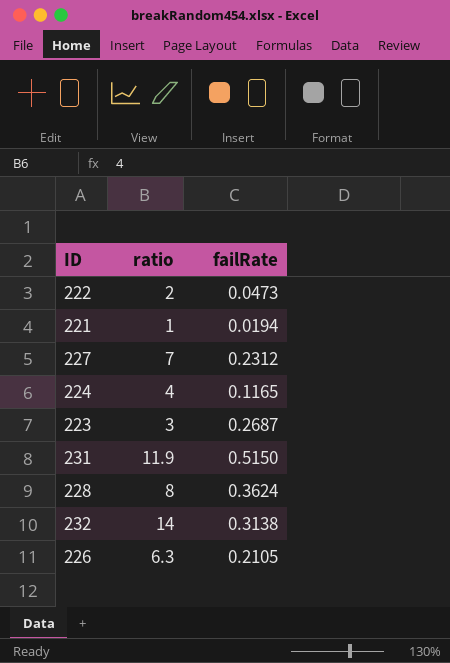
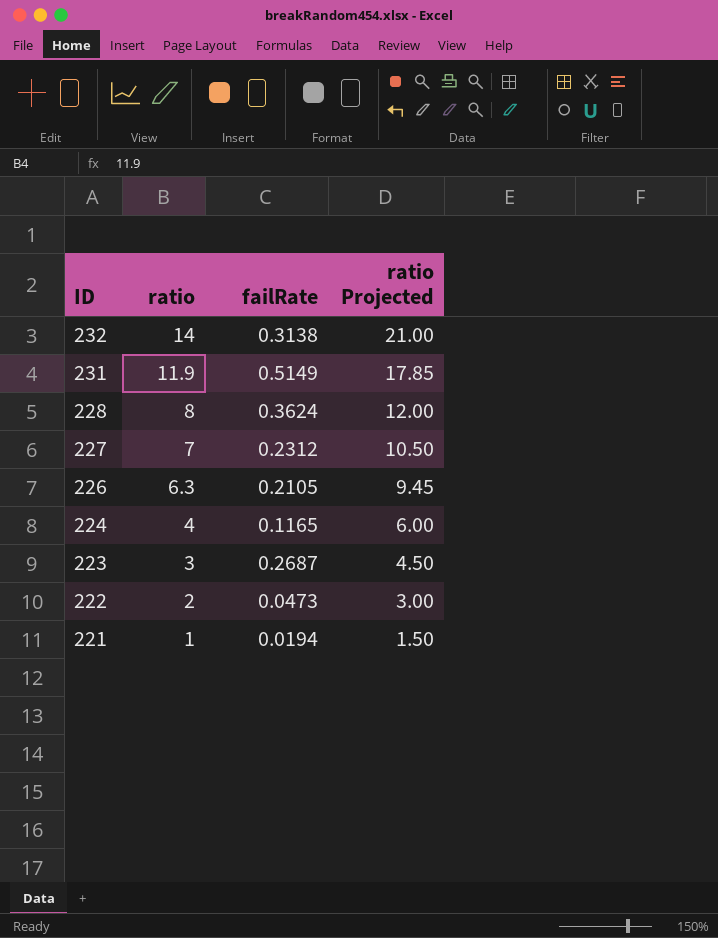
row order: none -> ID descending
column ratio Projected | formula: none -> [ratio] * 1.5
231 | failRate: 0.5150 -> 0.5149

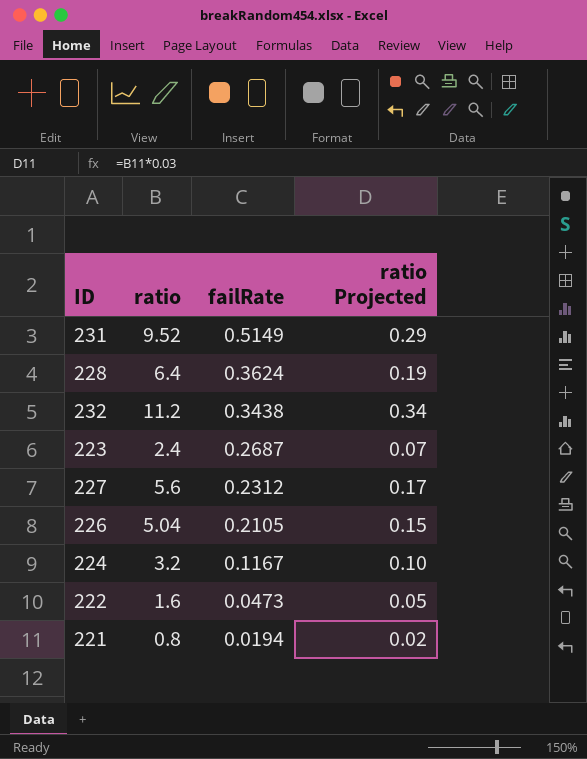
row order: ID descending -> failRate descending
column ratio Projected | formula: [ratio] * 1.5 -> [ratio] * 0.03
231 | ratio: 11.9 -> 9.52
228 | ratio: 8 -> 6.4
232 | ratio: 14 -> 11.2
232 | failRate: 0.3138 -> 0.3438
223 | ratio: 3 -> 2.4
227 | ratio: 7 -> 5.6
226 | ratio: 6.3 -> 5.04
224 | ratio: 4 -> 3.2
224 | failRate: 0.1165 -> 0.1167
222 | ratio: 2 -> 1.6
221 | ratio: 1 -> 0.8

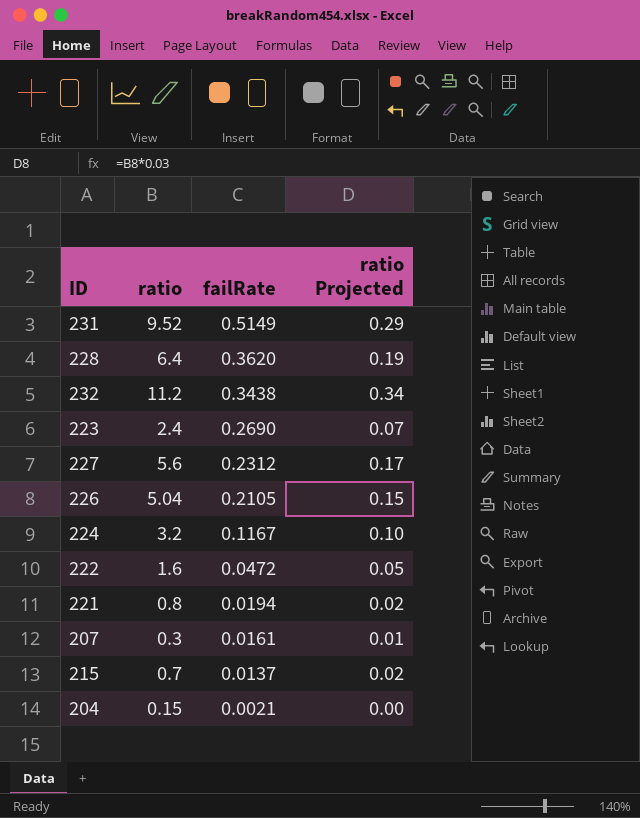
228 | failRate: 0.3624 -> 0.3620
223 | failRate: 0.2687 -> 0.2690
222 | failRate: 0.0473 -> 0.0472
row 207: none -> 0.3 | 0.0161 | 0.01
row 215: none -> 0.7 | 0.0137 | 0.02
row 204: none -> 0.15 | 0.0021 | 0.00

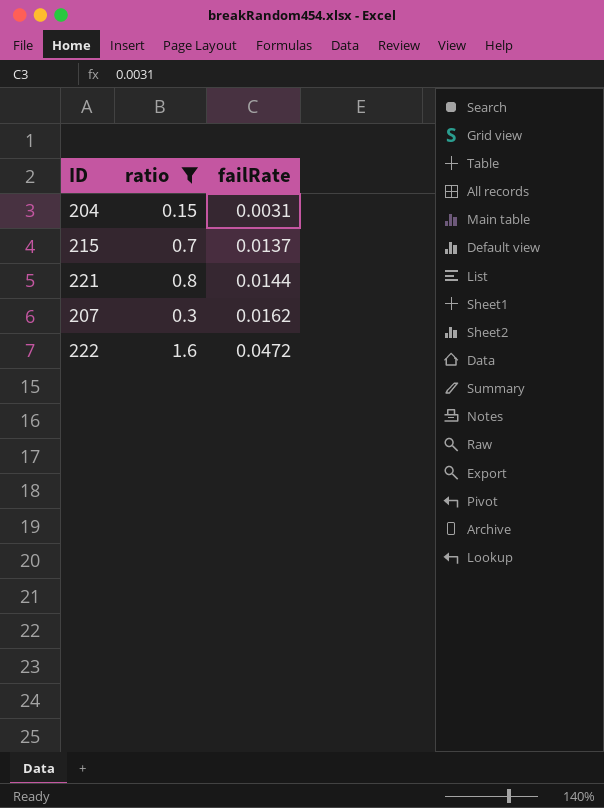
filter: none -> ratio <= 1.6
row order: failRate descending -> failRate ascending
column ratio Projected | formula: [ratio] * 0.03 -> none
204 | failRate: 0.0021 -> 0.0031
221 | failRate: 0.0194 -> 0.0144
207 | failRate: 0.0161 -> 0.0162

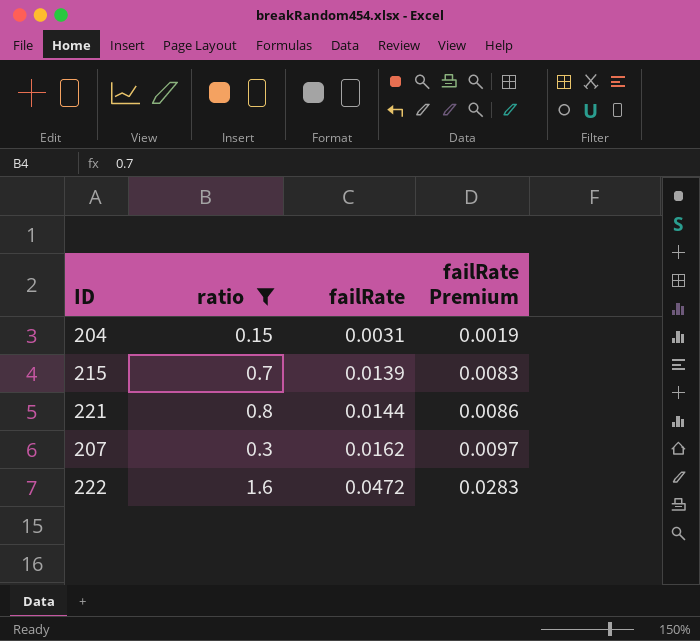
column failRate Premium | formula: none -> [failRate] * 0.6
215 | failRate: 0.0137 -> 0.0139

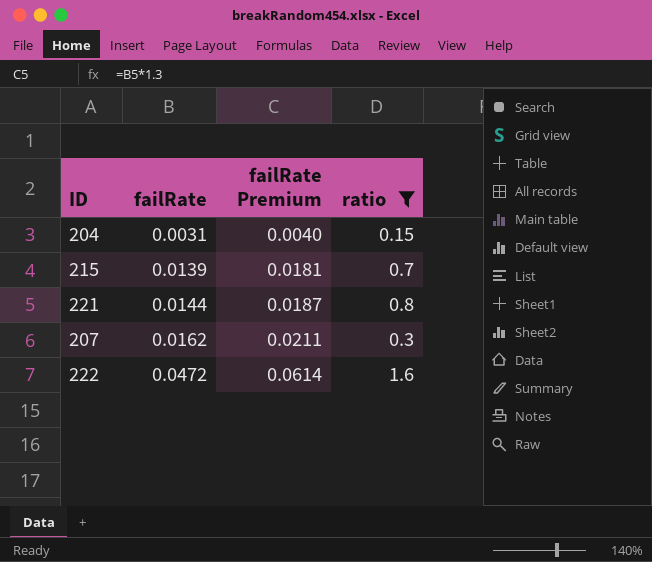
column failRate Premium | formula: [failRate] * 0.6 -> [failRate] * 1.3
column ratio | position: 2 -> 4

